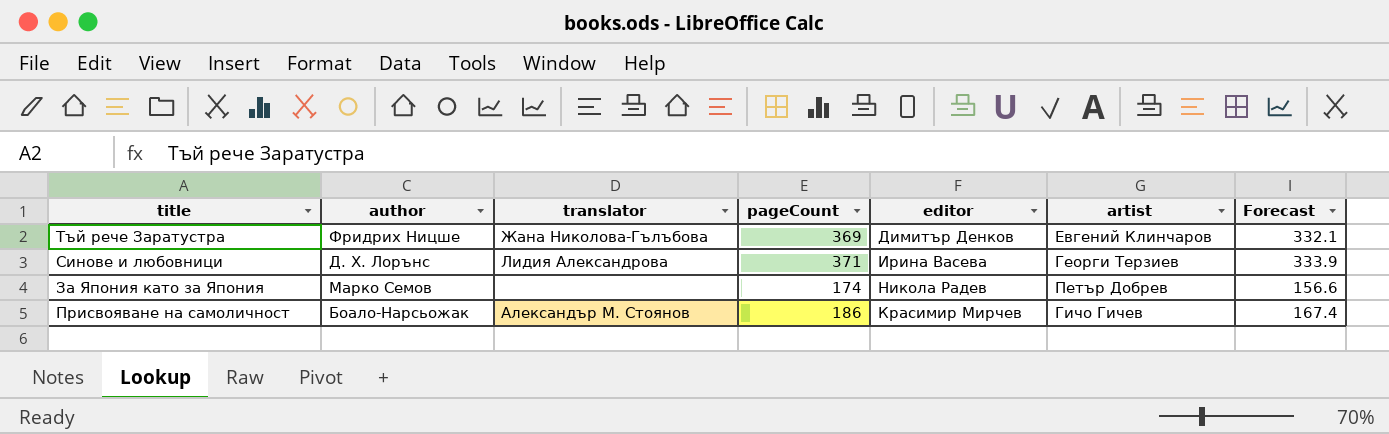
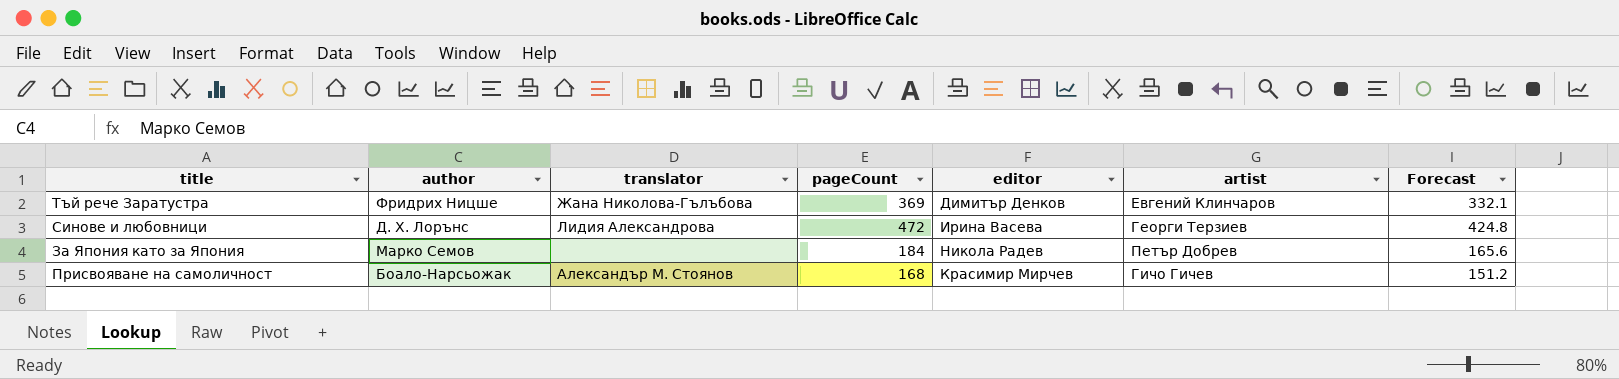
Синове и любовници | pageCount: 371 -> 472
Синове и любовници | Forecast: 333.9 -> 424.8
За Япония като за Япония | pageCount: 174 -> 184
За Япония като за Япония | Forecast: 156.6 -> 165.6
Присвояване на самоличност | pageCount: 186 -> 168
Присвояване на самоличност | Forecast: 167.4 -> 151.2

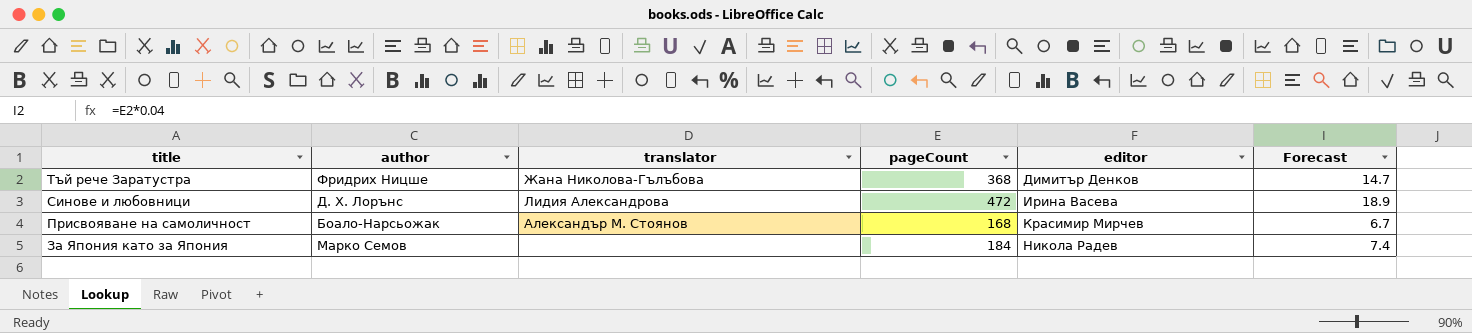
row order: none -> title descending
column artist | position: 6 -> none
column Forecast | formula: [pageCount] * 0.9 -> [pageCount] * 0.04
Тъй рече Заратустра | pageCount: 369 -> 368

